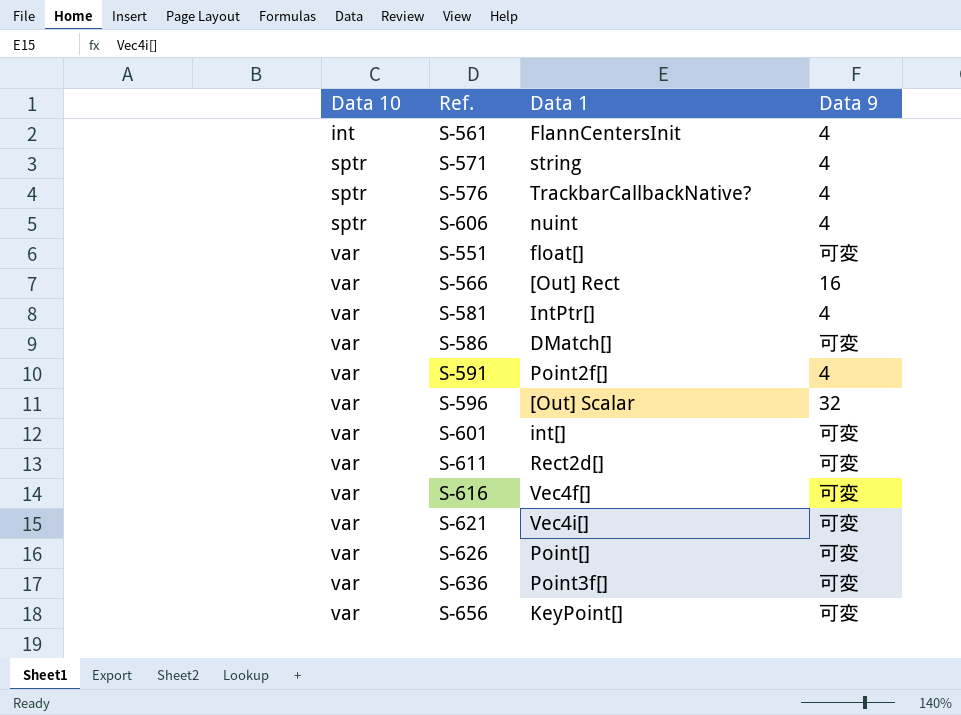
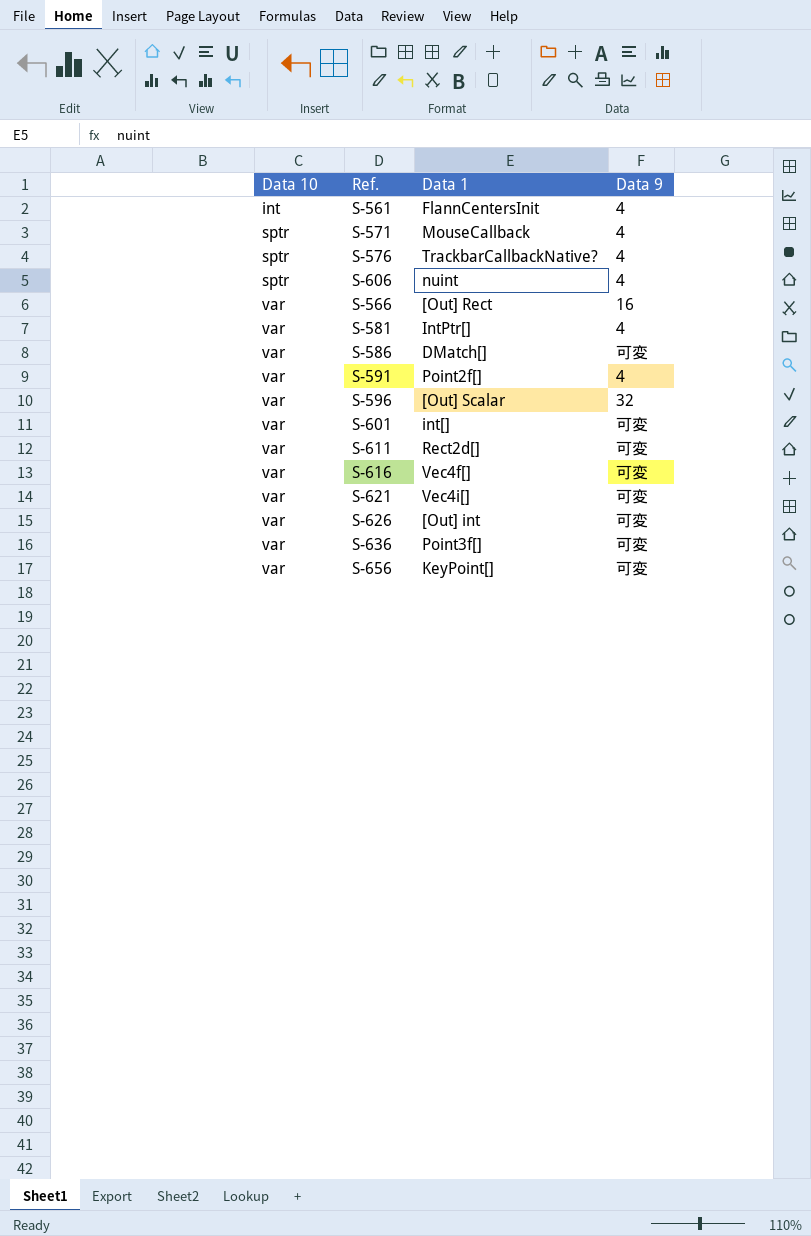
row S-551: var | float[] | 可変 -> none
S-571 | Data 1: string -> MouseCallback
S-626 | Data 1: Point[] -> [Out] int

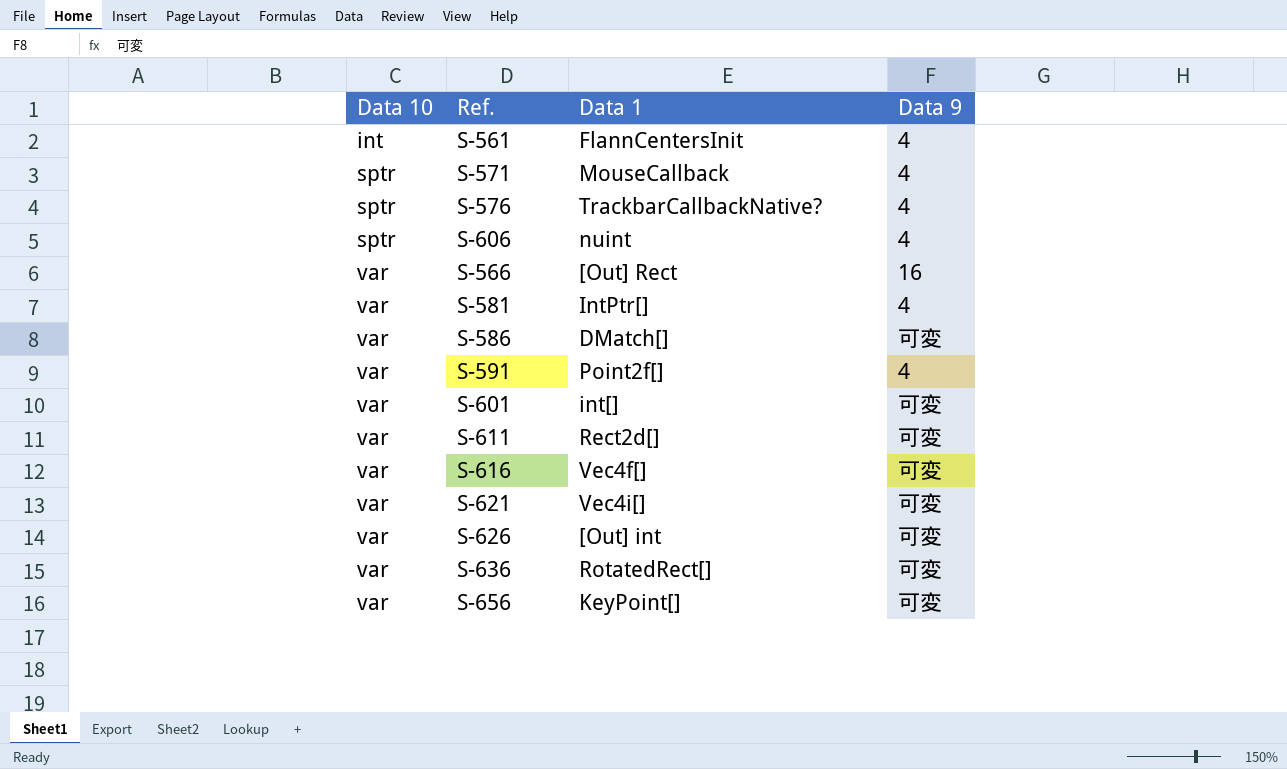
row S-596: var | [Out] Scalar | 32 -> none
S-636 | Data 1: Point3f[] -> RotatedRect[]

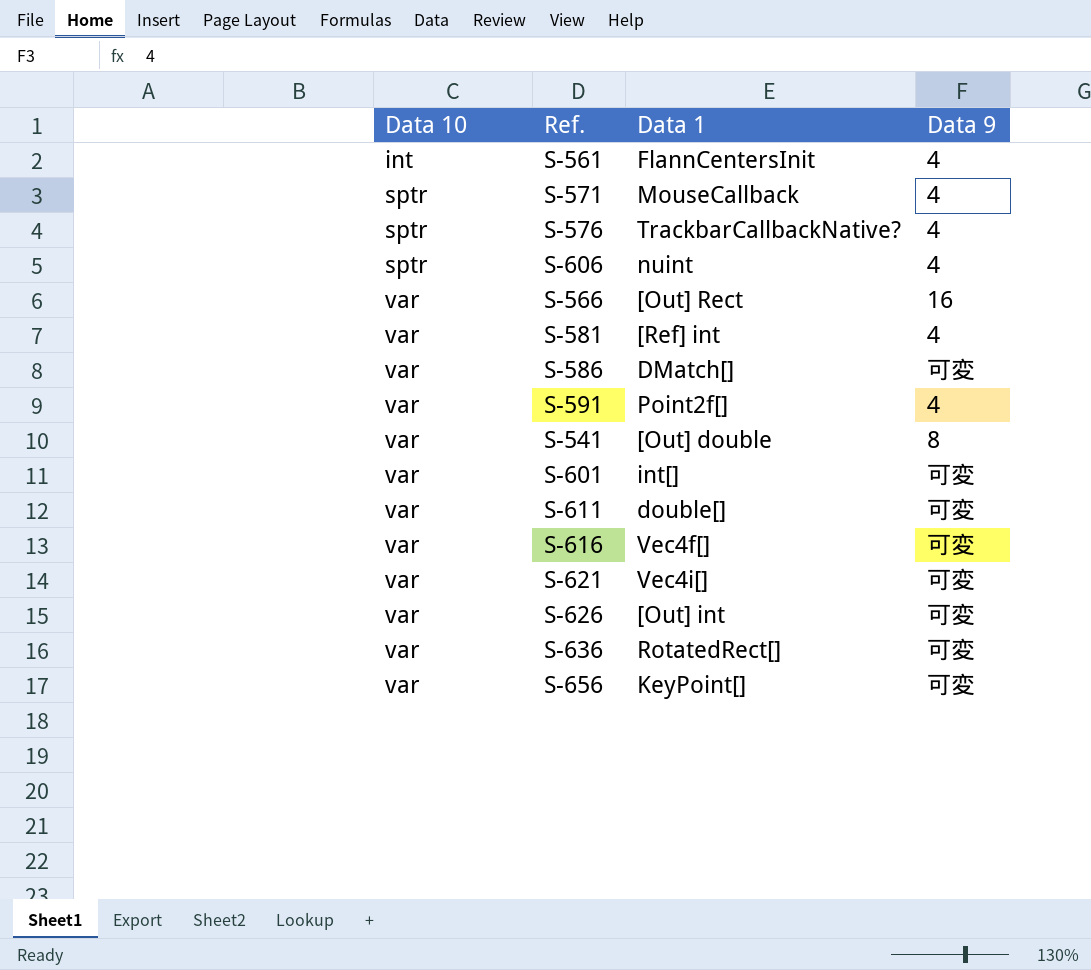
S-581 | Data 1: IntPtr[] -> [Ref] int
row S-541: none -> var | [Out] double | 8
S-611 | Data 1: Rect2d[] -> double[]

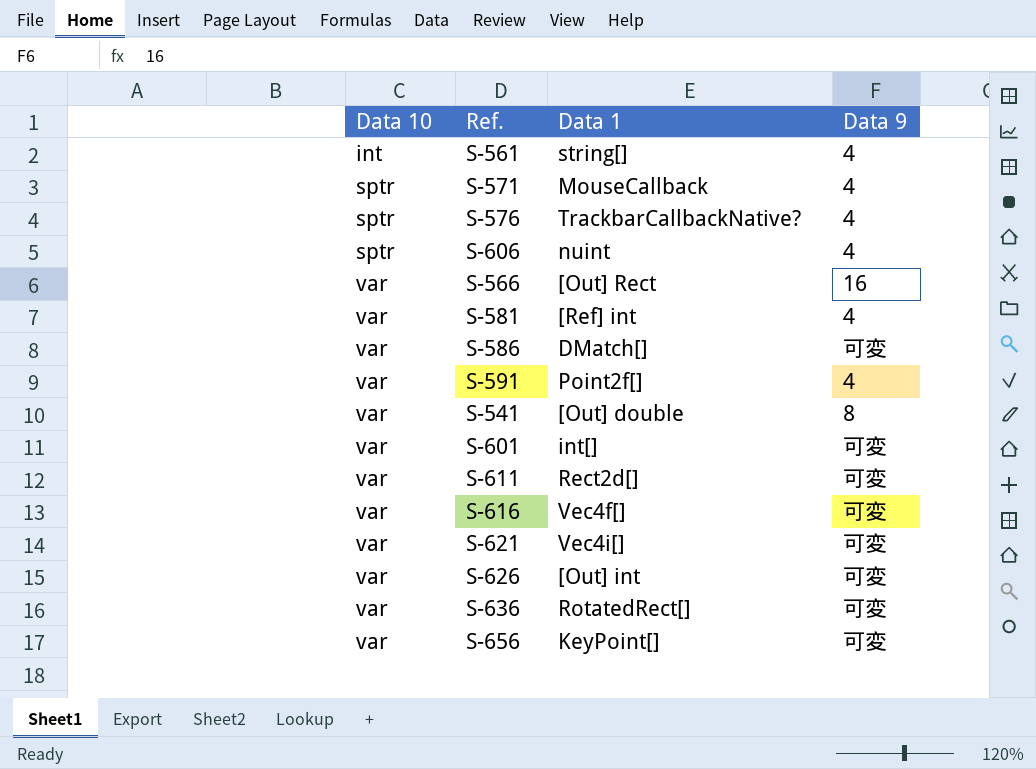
S-561 | Data 1: FlannCentersInit -> string[]
S-611 | Data 1: double[] -> Rect2d[]

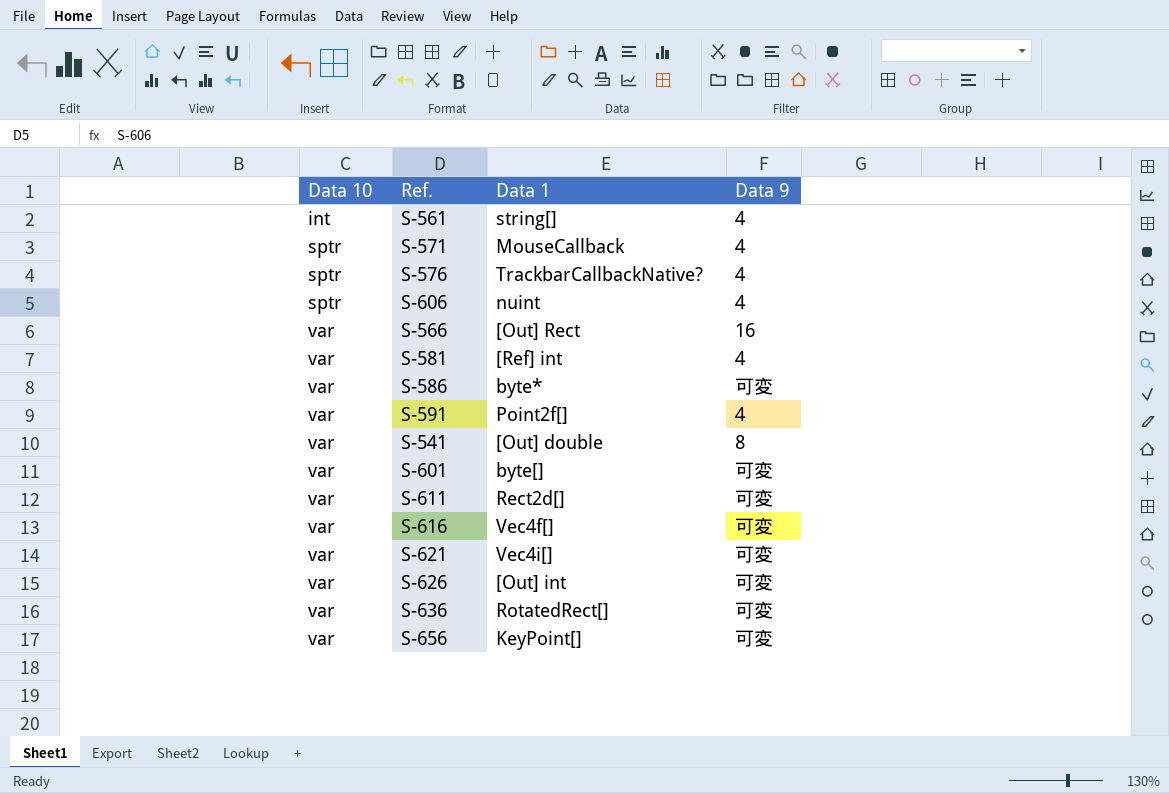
S-586 | Data 1: DMatch[] -> byte*
S-601 | Data 1: int[] -> byte[]

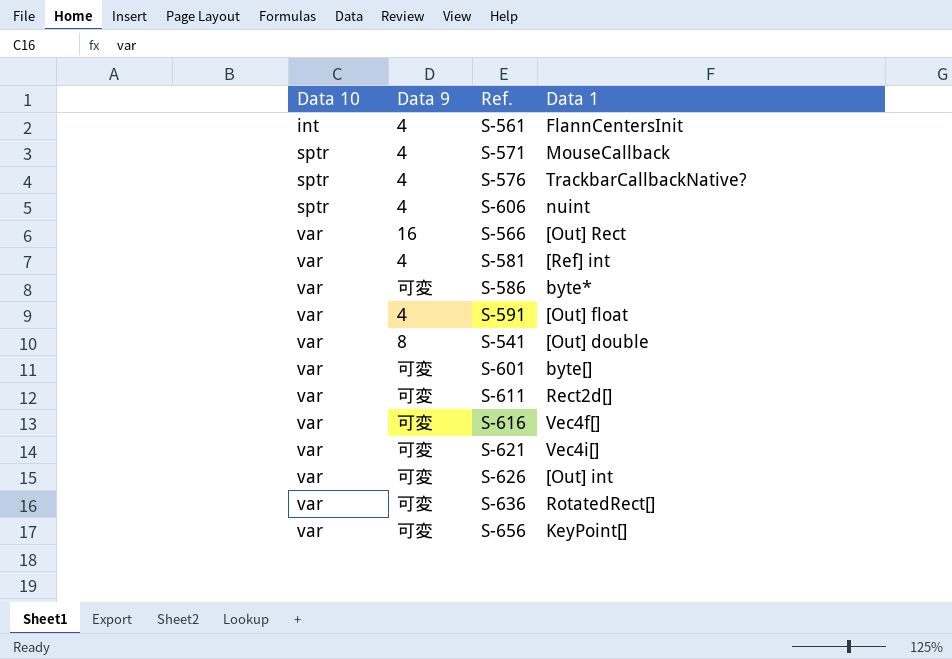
column Data 9 | position: 4 -> 2
S-561 | Data 1: string[] -> FlannCentersInit
S-591 | Data 1: Point2f[] -> [Out] float

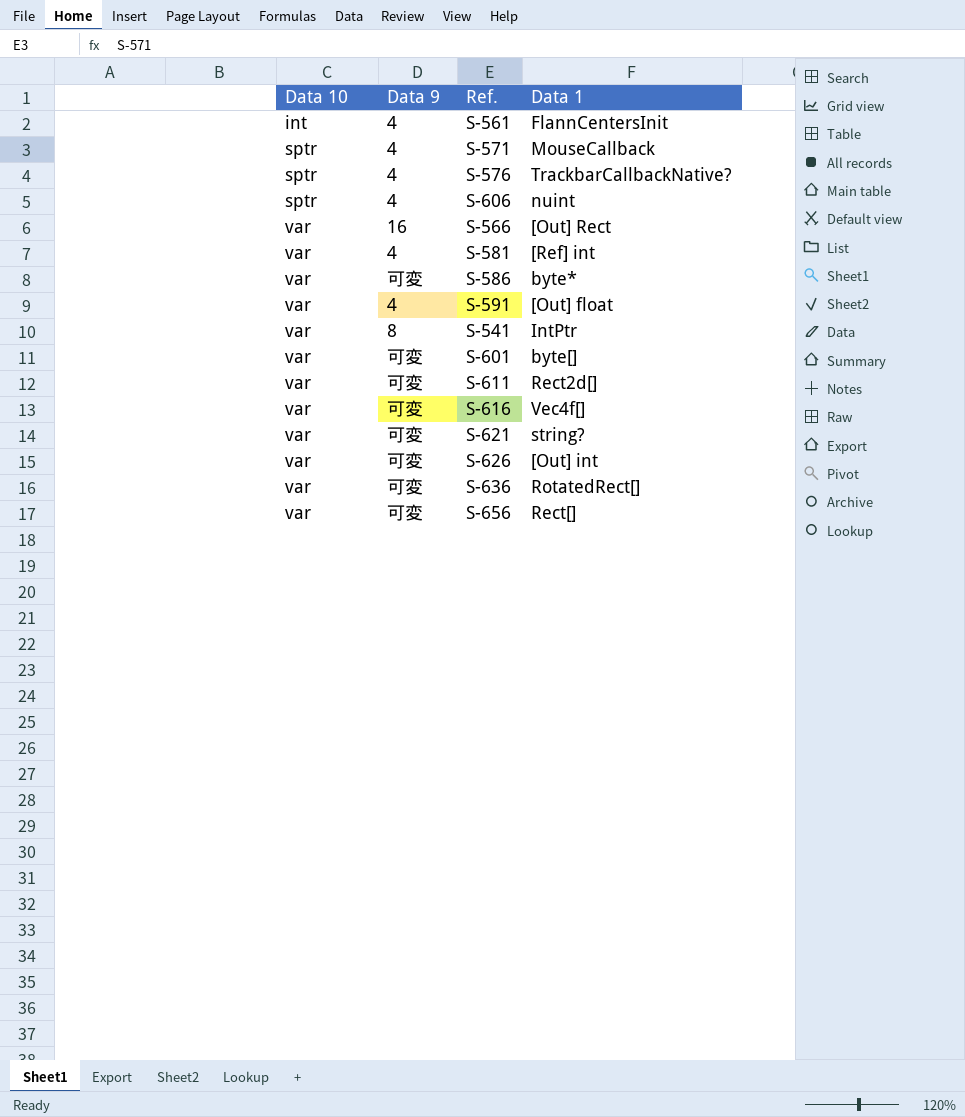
S-541 | Data 1: [Out] double -> IntPtr
S-621 | Data 1: Vec4i[] -> string?
S-656 | Data 1: KeyPoint[] -> Rect[]

